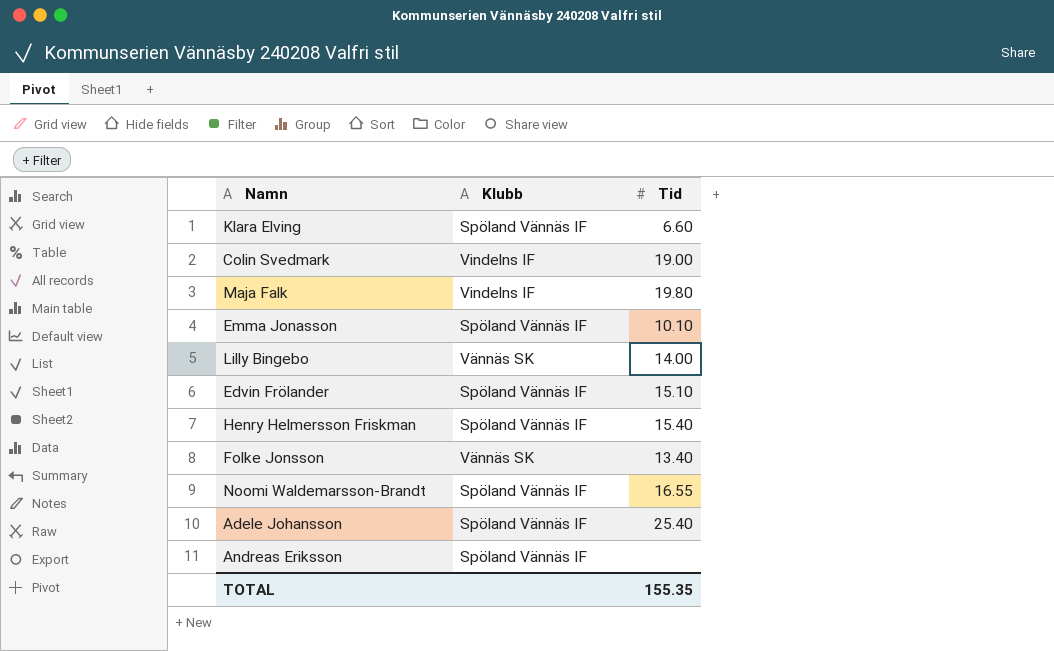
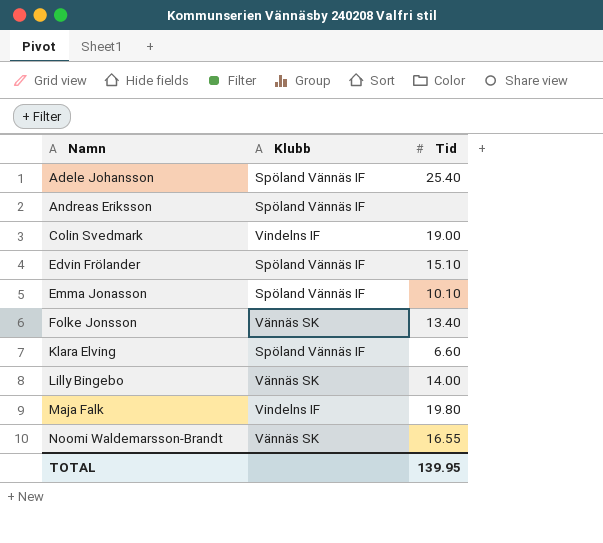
row order: none -> Namn ascending
row Henry Helmersson Friskman: Spöland Vännäs IF | 15.40 -> none
Noomi Waldemarsson-Brandt | Klubb: Spöland Vännäs IF -> Vännäs SK
TOTAL | Tid: 155.35 -> 139.95

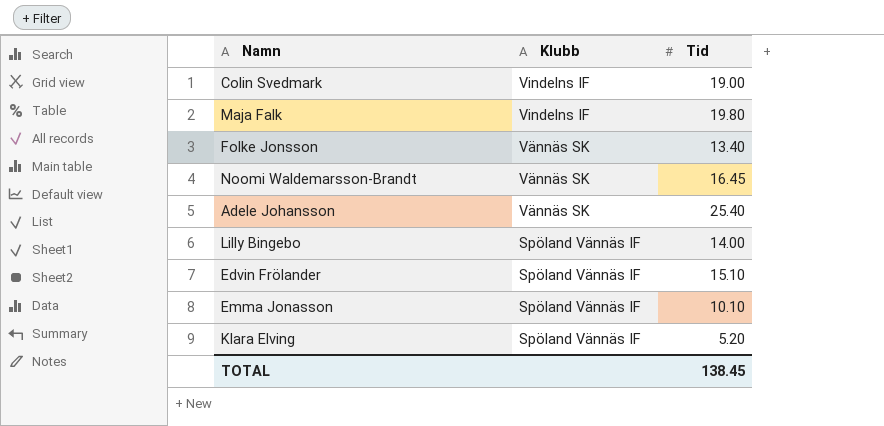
row order: Namn ascending -> Klubb descending
row Andreas Eriksson: Spöland Vännäs IF | none -> none
Noomi Waldemarsson-Brandt | Tid: 16.55 -> 16.45
Adele Johansson | Klubb: Spöland Vännäs IF -> Vännäs SK
Lilly Bingebo | Klubb: Vännäs SK -> Spöland Vännäs IF
Klara Elving | Tid: 6.60 -> 5.20
TOTAL | Tid: 139.95 -> 138.45

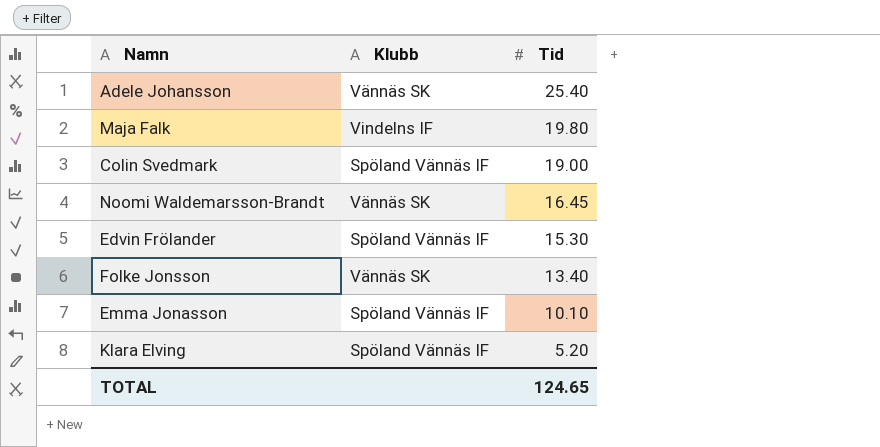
row order: Klubb descending -> Tid descending
row Lilly Bingebo: Spöland Vännäs IF | 14.00 -> none
Colin Svedmark | Klubb: Vindelns IF -> Spöland Vännäs IF
Edvin Frölander | Tid: 15.10 -> 15.30
TOTAL | Tid: 138.45 -> 124.65

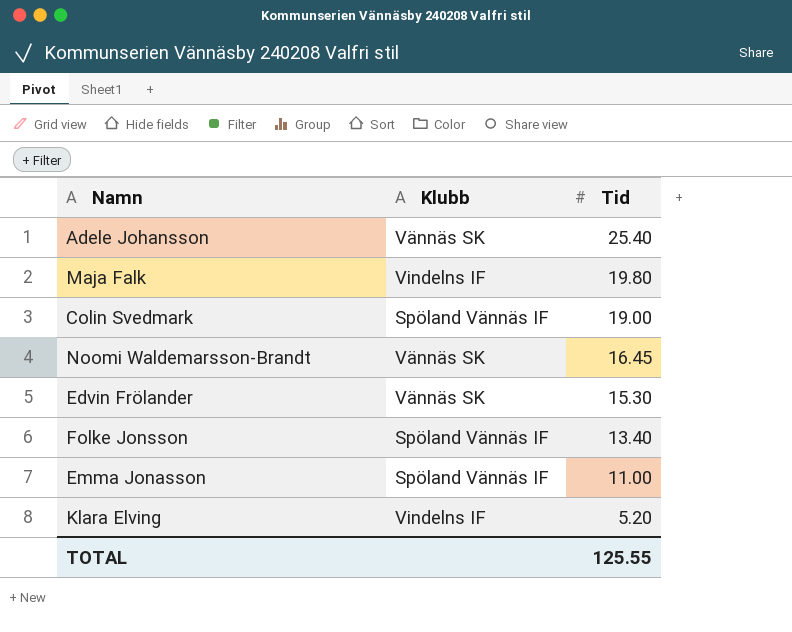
Edvin Frölander | Klubb: Spöland Vännäs IF -> Vännäs SK
Folke Jonsson | Klubb: Vännäs SK -> Spöland Vännäs IF
Emma Jonasson | Tid: 10.10 -> 11.00
Klara Elving | Klubb: Spöland Vännäs IF -> Vindelns IF
TOTAL | Tid: 124.65 -> 125.55

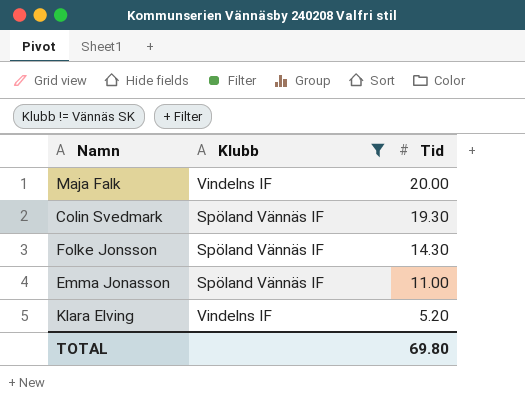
filter: none -> Klubb != Vännäs SK
Maja Falk | Tid: 19.80 -> 20.00
Colin Svedmark | Tid: 19.00 -> 19.30
Folke Jonsson | Tid: 13.40 -> 14.30
TOTAL | Tid: 125.55 -> 69.80

